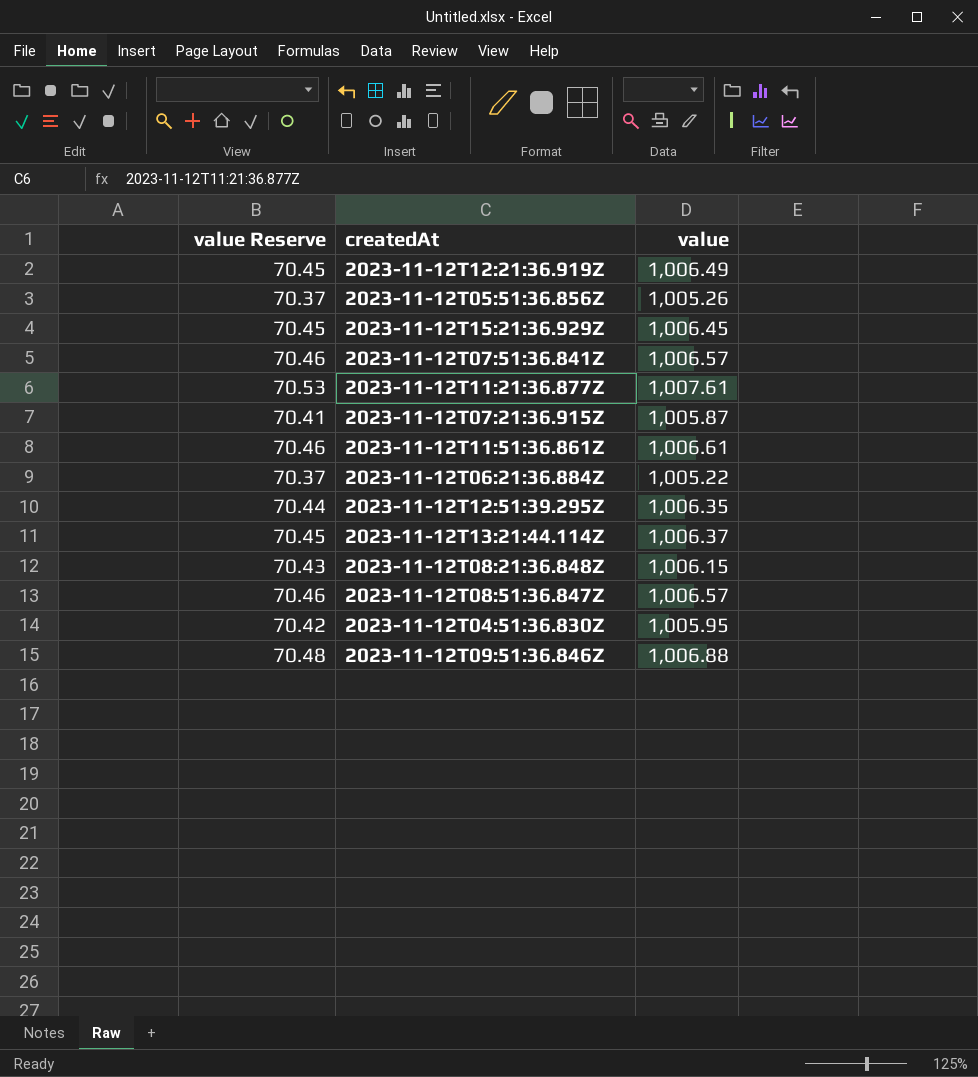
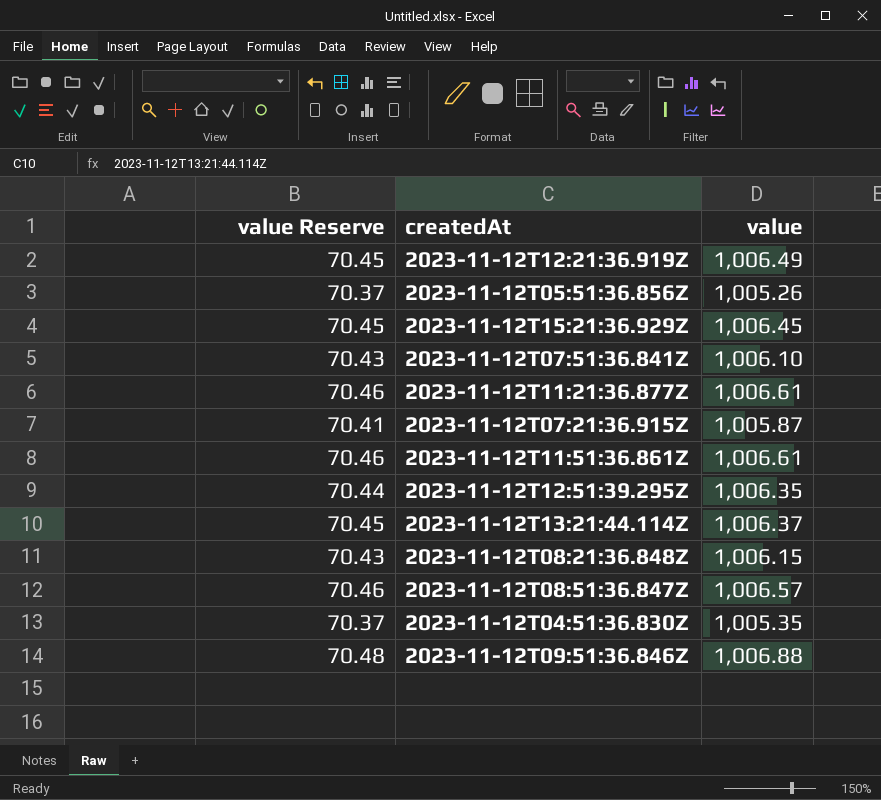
row 2023-11-12T06:21:36.884Z: 70.37 | 1,005.22 -> none
2023-11-12T07:51:36.841Z | value Reserve: 70.46 -> 70.43
2023-11-12T07:51:36.841Z | value: 1,006.57 -> 1,006.10
2023-11-12T11:21:36.877Z | value Reserve: 70.53 -> 70.46
2023-11-12T11:21:36.877Z | value: 1,007.61 -> 1,006.61
2023-11-12T04:51:36.830Z | value Reserve: 70.42 -> 70.37
2023-11-12T04:51:36.830Z | value: 1,005.95 -> 1,005.35

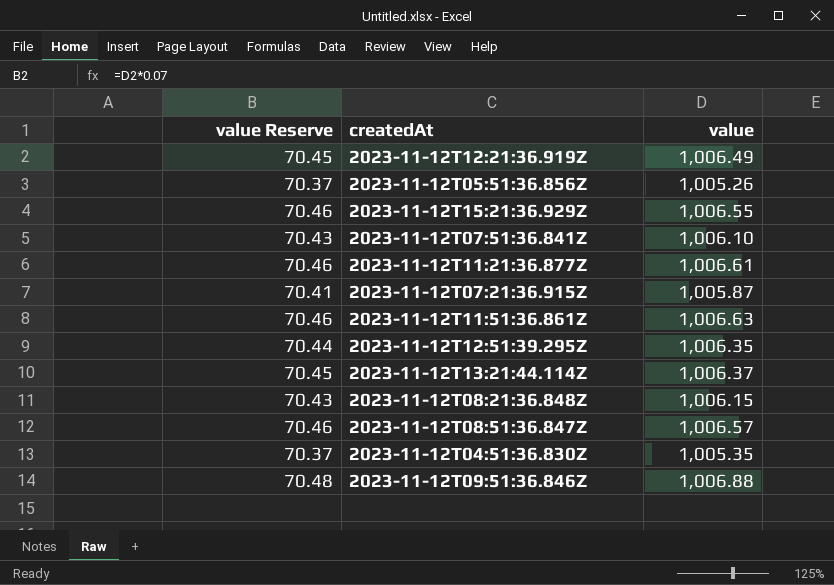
2023-11-12T15:21:36.929Z | value Reserve: 70.45 -> 70.46
2023-11-12T15:21:36.929Z | value: 1,006.45 -> 1,006.55
2023-11-12T11:51:36.861Z | value: 1,006.61 -> 1,006.63

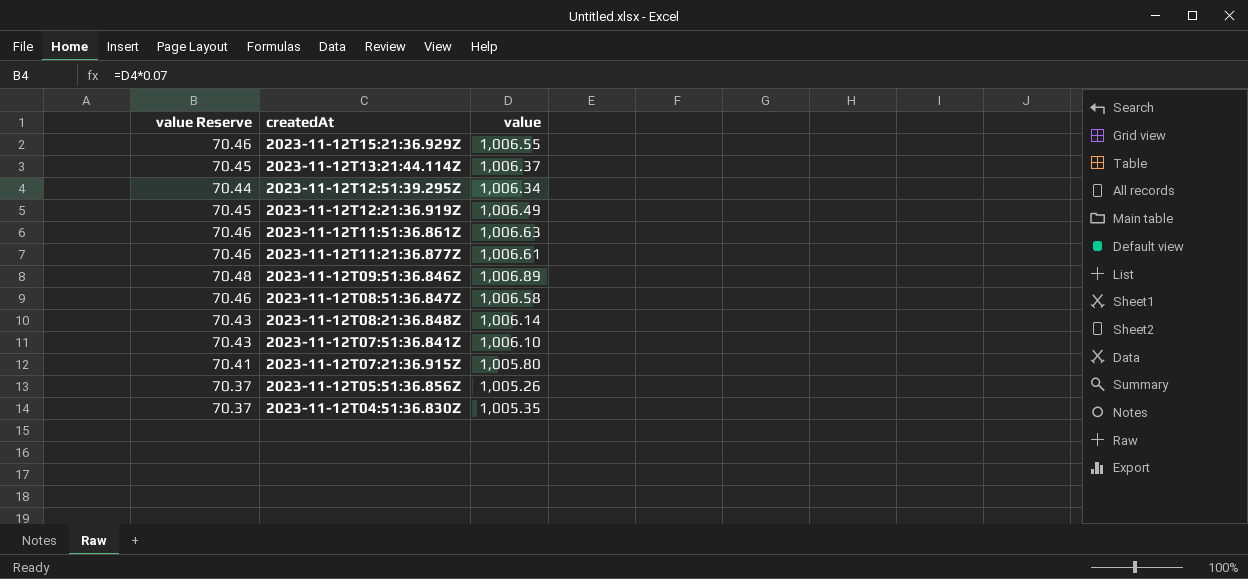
row order: none -> createdAt descending
2023-11-12T12:51:39.295Z | value: 1,006.35 -> 1,006.34
2023-11-12T09:51:36.846Z | value: 1,006.88 -> 1,006.89
2023-11-12T08:51:36.847Z | value: 1,006.57 -> 1,006.58
2023-11-12T08:21:36.848Z | value: 1,006.15 -> 1,006.14
2023-11-12T07:21:36.915Z | value: 1,005.87 -> 1,005.80

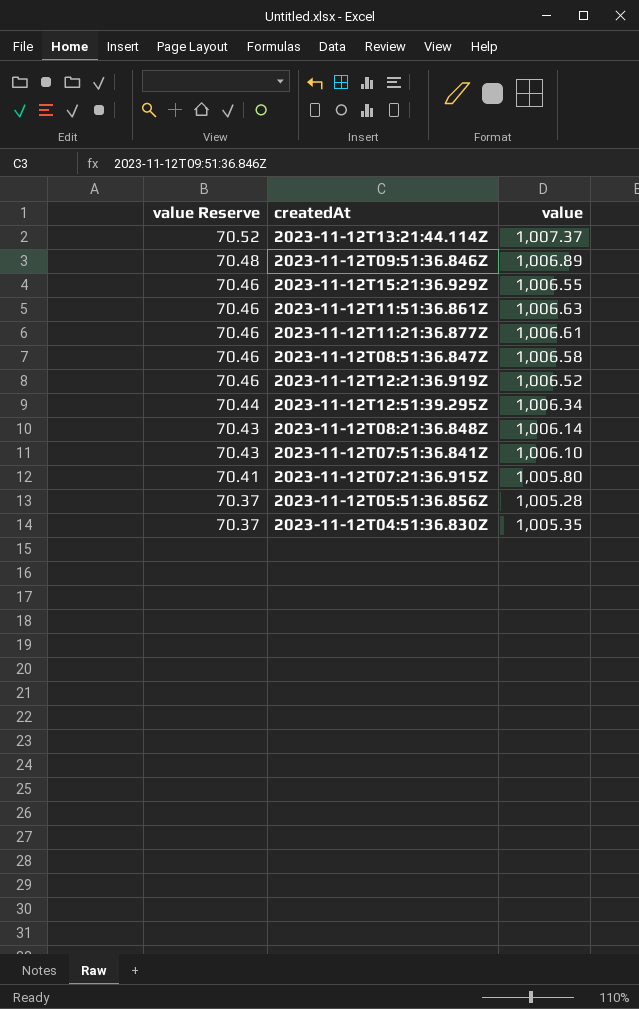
row order: createdAt descending -> value Reserve descending
2023-11-12T13:21:44.114Z | value Reserve: 70.45 -> 70.52
2023-11-12T13:21:44.114Z | value: 1,006.37 -> 1,007.37
2023-11-12T12:21:36.919Z | value Reserve: 70.45 -> 70.46
2023-11-12T12:21:36.919Z | value: 1,006.49 -> 1,006.52
2023-11-12T05:51:36.856Z | value: 1,005.26 -> 1,005.28

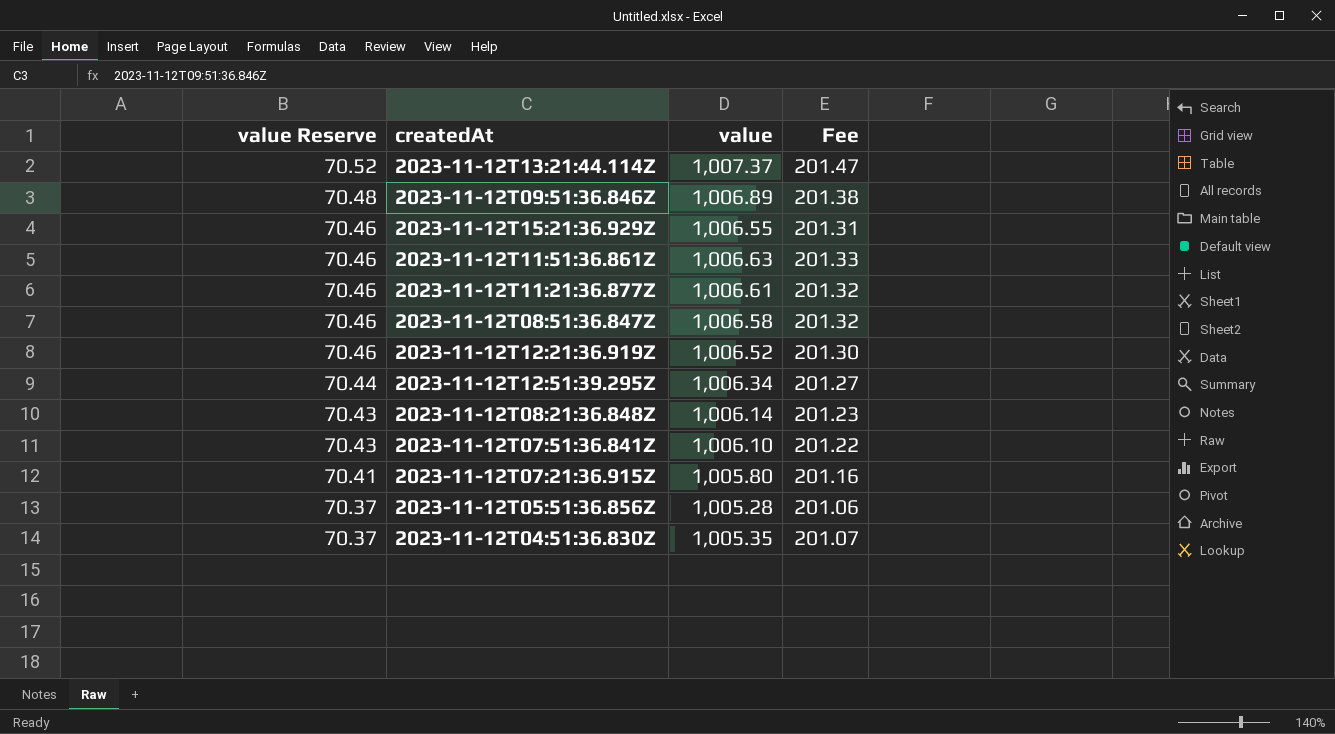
column Fee | formula: none -> [value] * 0.2

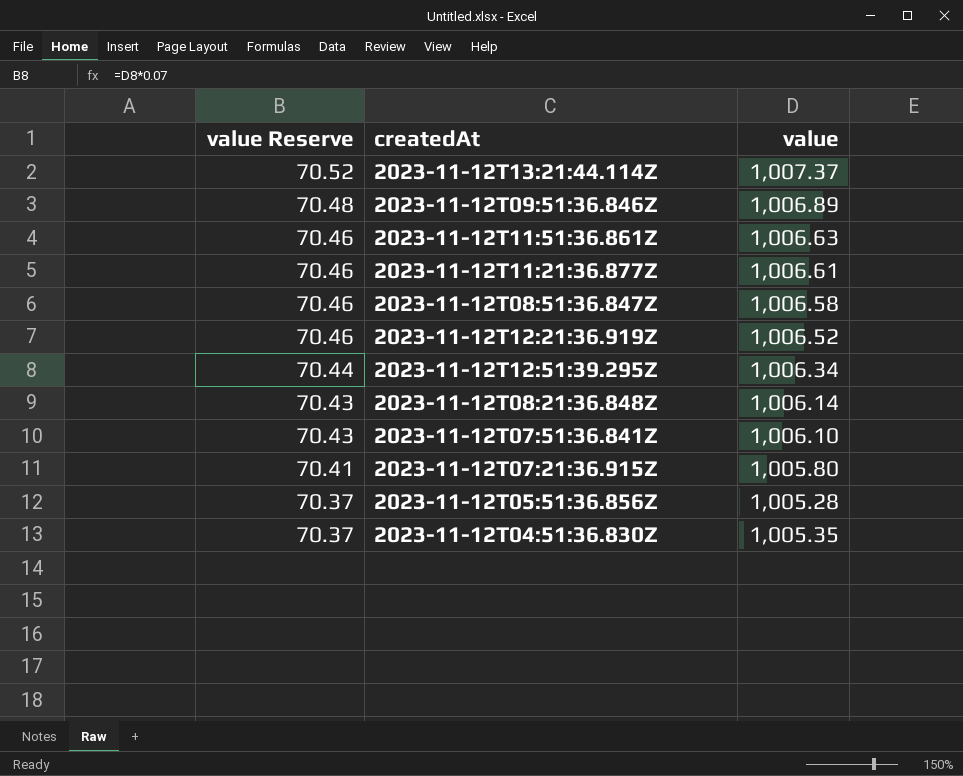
column Fee | formula: [value] * 0.2 -> none
row 2023-11-12T15:21:36.929Z: 70.46 | 1,006.55 | 201.31 -> none

